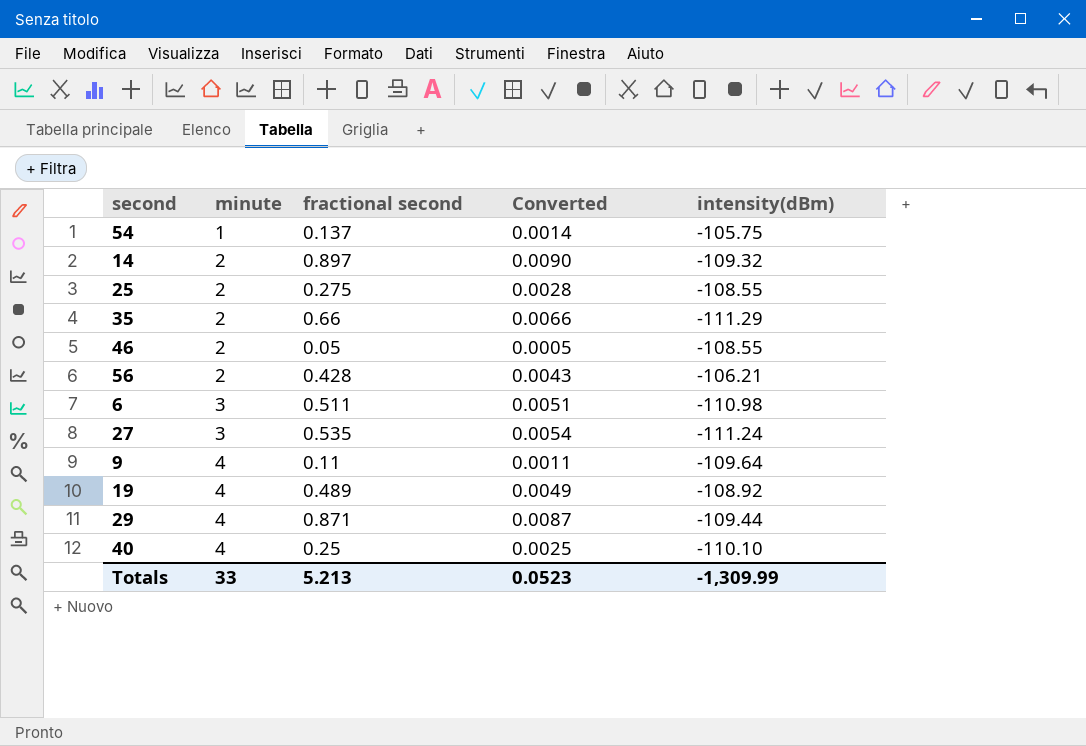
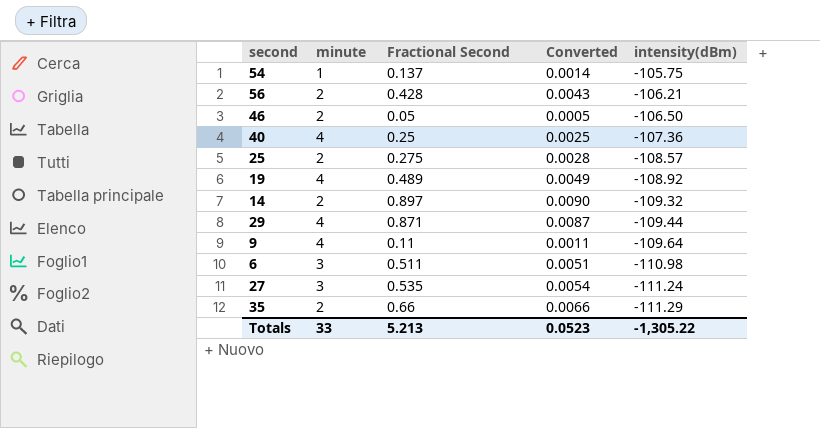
row order: minute ascending -> intensity(dBm) descending
column name: fractional second -> Fractional Second
46 | intensity(dBm): -108.55 -> -106.50
40 | intensity(dBm): -110.10 -> -107.36
25 | intensity(dBm): -108.55 -> -108.57
Totals | intensity(dBm): -1,309.99 -> -1,305.22

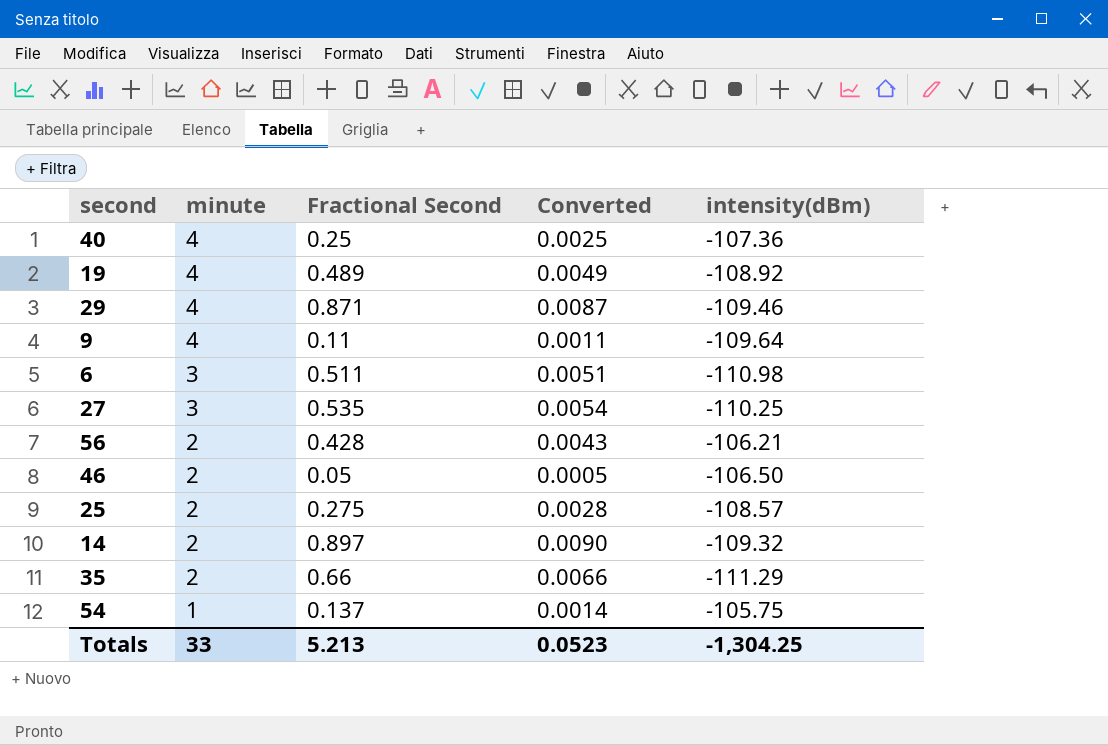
row order: intensity(dBm) descending -> minute descending
29 | intensity(dBm): -109.44 -> -109.46
27 | intensity(dBm): -111.24 -> -110.25
Totals | intensity(dBm): -1,305.22 -> -1,304.25

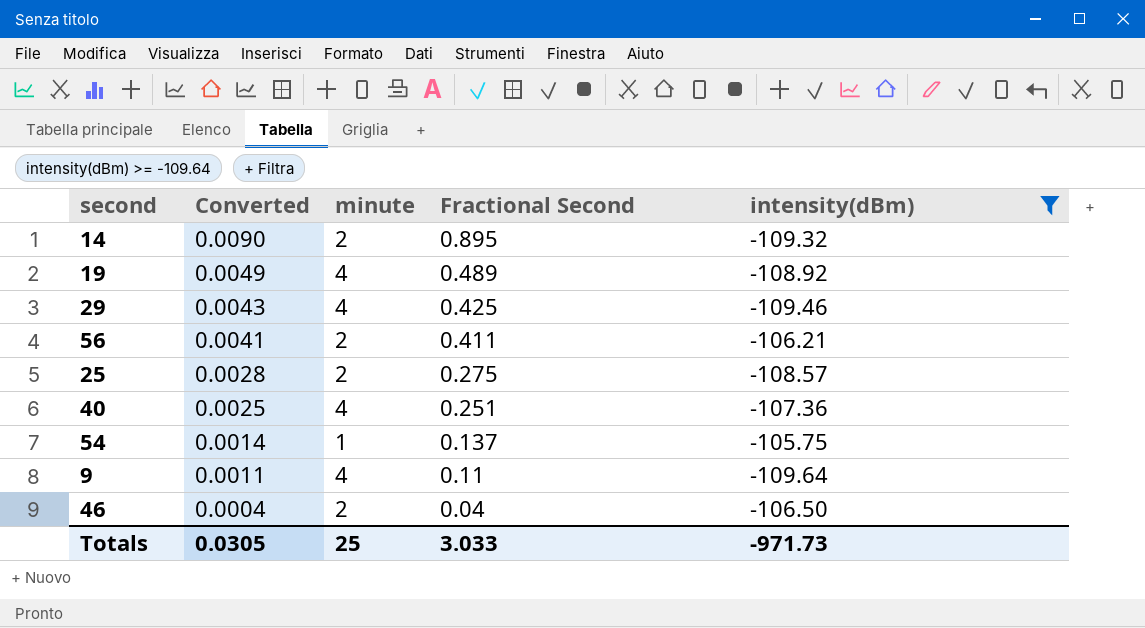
filter: none -> intensity(dBm) >= -109.64
row order: minute descending -> Converted descending
column Converted | position: 4 -> 2
14 | Fractional Second: 0.897 -> 0.895
29 | Converted: 0.0087 -> 0.0043
29 | Fractional Second: 0.871 -> 0.425
56 | Converted: 0.0043 -> 0.0041
56 | Fractional Second: 0.428 -> 0.411
40 | Fractional Second: 0.25 -> 0.251
46 | Converted: 0.0005 -> 0.0004
46 | Fractional Second: 0.05 -> 0.04
Totals | Converted: 0.0523 -> 0.0305
Totals | minute: 33 -> 25
Totals | Fractional Second: 5.213 -> 3.033
Totals | intensity(dBm): -1,304.25 -> -971.73

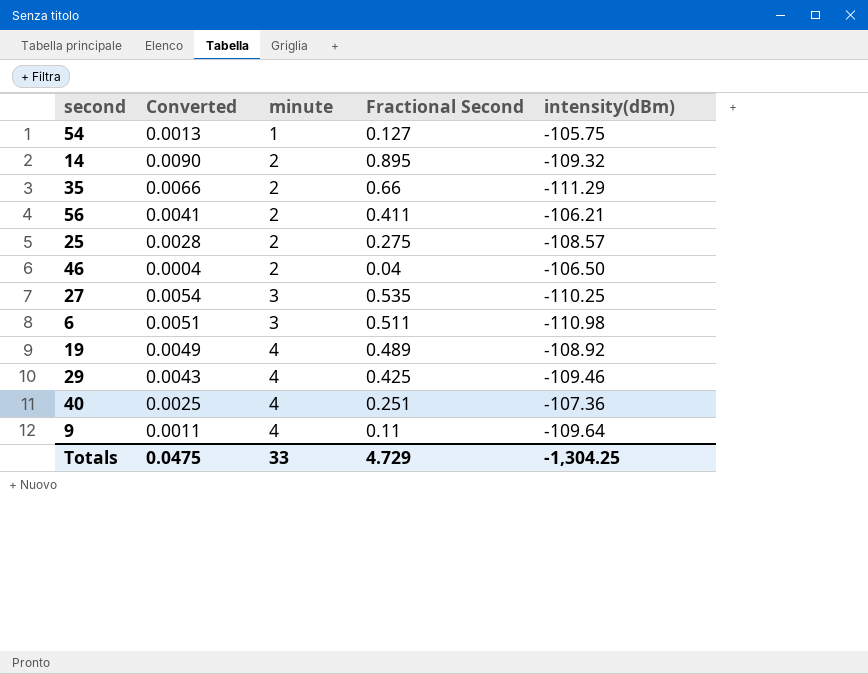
filter: intensity(dBm) >= -109.64 -> none
row order: Converted descending -> minute ascending
54 | Converted: 0.0014 -> 0.0013
54 | Fractional Second: 0.137 -> 0.127
Totals | Converted: 0.0305 -> 0.0475
Totals | minute: 25 -> 33
Totals | Fractional Second: 3.033 -> 4.729
Totals | intensity(dBm): -971.73 -> -1,304.25

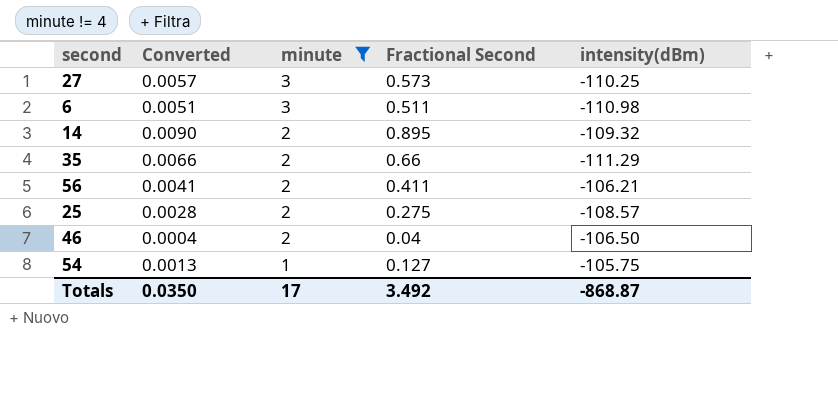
filter: none -> minute != 4
row order: minute ascending -> minute descending
27 | Converted: 0.0054 -> 0.0057
27 | Fractional Second: 0.535 -> 0.573
Totals | Converted: 0.0475 -> 0.0350
Totals | minute: 33 -> 17
Totals | Fractional Second: 4.729 -> 3.492
Totals | intensity(dBm): -1,304.25 -> -868.87

